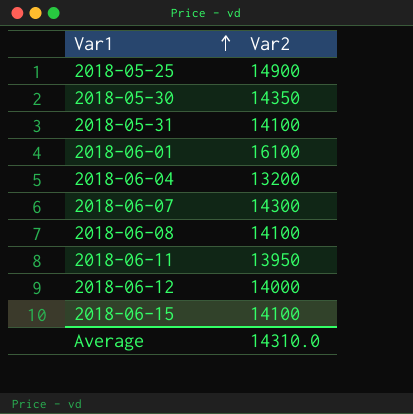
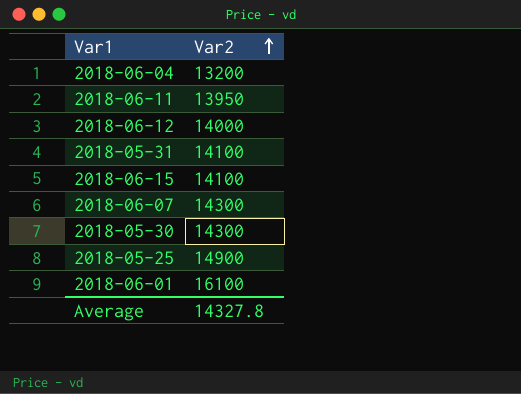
row order: Var1 ascending -> Var2 ascending
row 2018-06-08: 14100 -> none
2018-05-30 | Var2: 14350 -> 14300
Average | Var2: 14310.0 -> 14327.8

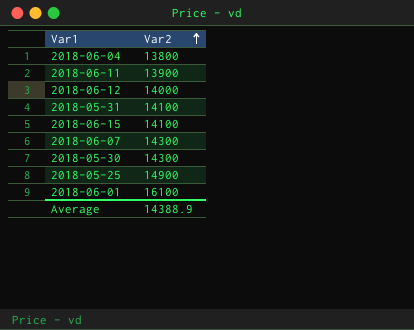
2018-06-04 | Var2: 13200 -> 13800
2018-06-11 | Var2: 13950 -> 13900
Average | Var2: 14327.8 -> 14388.9

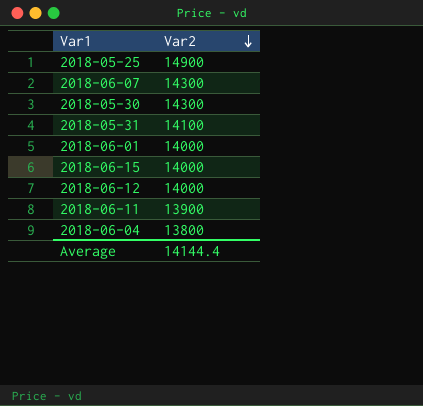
row order: Var2 ascending -> Var2 descending
2018-06-01 | Var2: 16100 -> 14000
2018-06-15 | Var2: 14100 -> 14000
Average | Var2: 14388.9 -> 14144.4

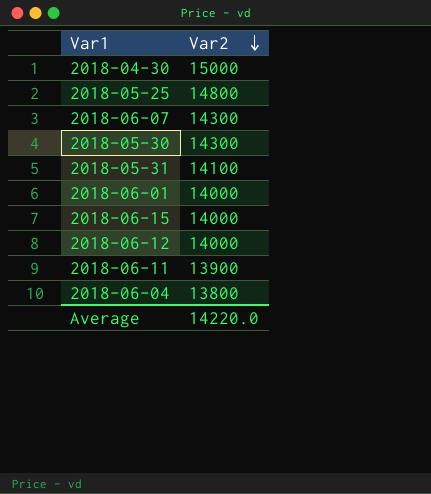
row 2018-04-30: none -> 15000
2018-05-25 | Var2: 14900 -> 14800
Average | Var2: 14144.4 -> 14220.0

